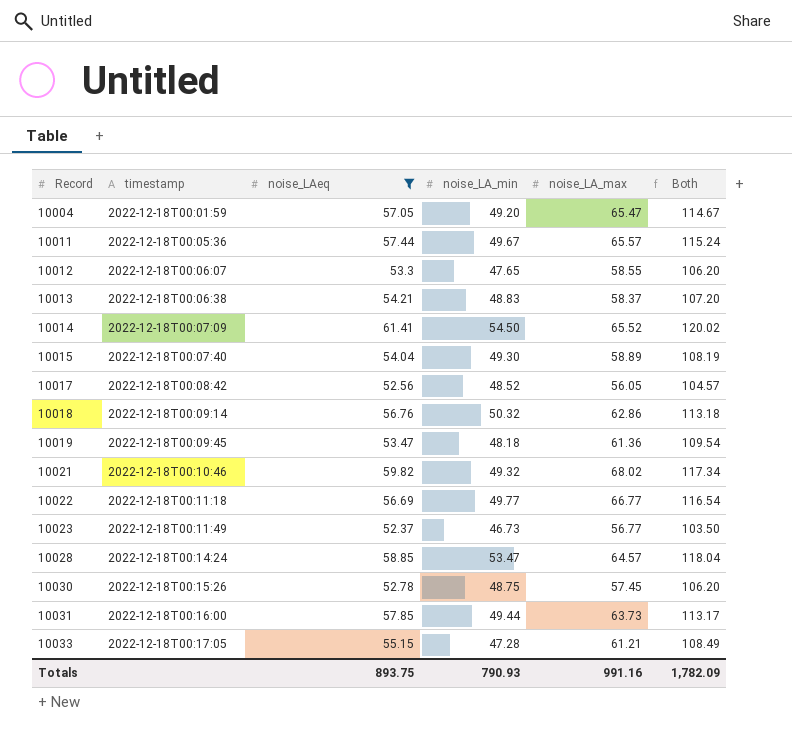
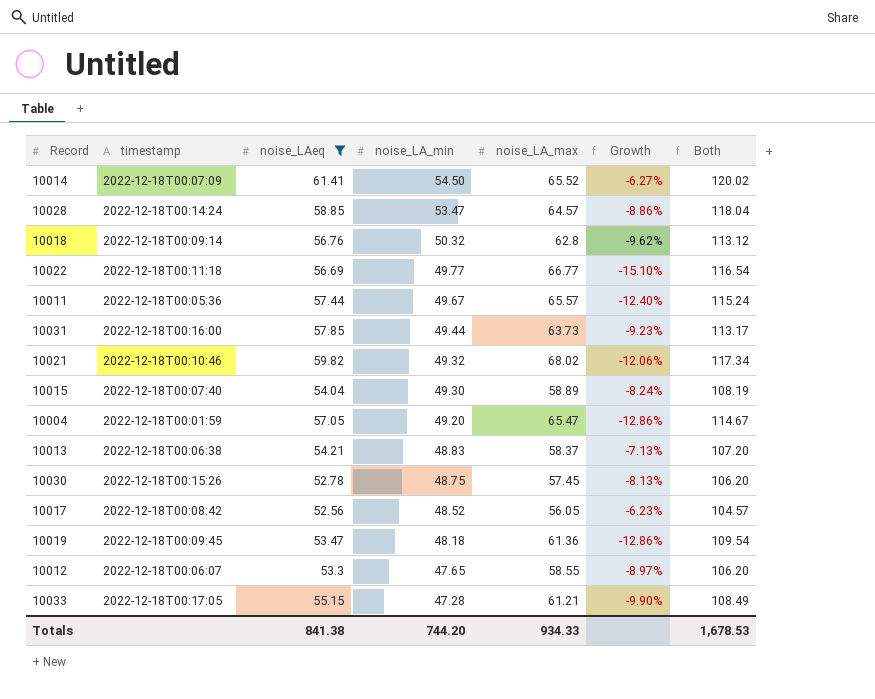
row order: Record ascending -> noise_LA_min descending
column Growth | formula: none -> ([noise_LAeq] - [noise_LA_max]) / [noise_LA_max]
row 10023: 2022-12-18T00:11:49 | 52.37 | 46.73 | 56.77 | 103.50 -> none
10018 | noise_LA_max: 62.86 -> 62.8
10018 | Both: 113.18 -> 113.12
Totals | noise_LAeq: 893.75 -> 841.38
Totals | noise_LA_min: 790.93 -> 744.20
Totals | noise_LA_max: 991.16 -> 934.33
Totals | Both: 1,782.09 -> 1,678.53

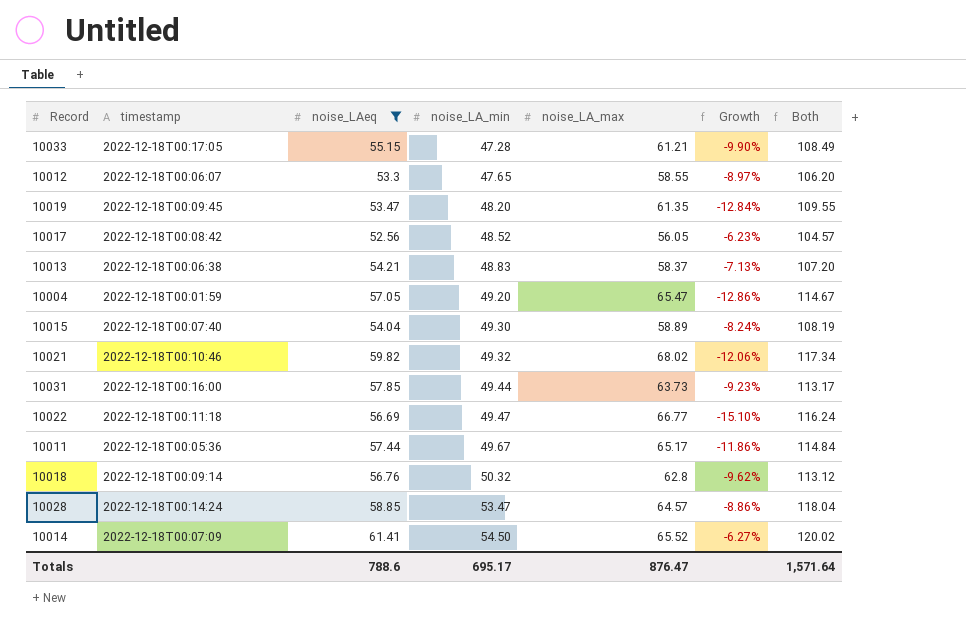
row order: noise_LA_min descending -> noise_LA_min ascending
row 10030: 2022-12-18T00:15:26 | 52.78 | 48.75 | 57.45 | -8.13% | 106.20 -> none
10019 | noise_LA_min: 48.18 -> 48.20
10019 | noise_LA_max: 61.36 -> 61.35
10019 | Growth: -12.86% -> -12.84%
10019 | Both: 109.54 -> 109.55
10022 | noise_LA_min: 49.77 -> 49.47
10022 | Both: 116.54 -> 116.24
10011 | noise_LA_max: 65.57 -> 65.17
10011 | Growth: -12.40% -> -11.86%
10011 | Both: 115.24 -> 114.84
Totals | noise_LAeq: 841.38 -> 788.6
Totals | noise_LA_min: 744.20 -> 695.17
Totals | noise_LA_max: 934.33 -> 876.47
Totals | Both: 1,678.53 -> 1,571.64

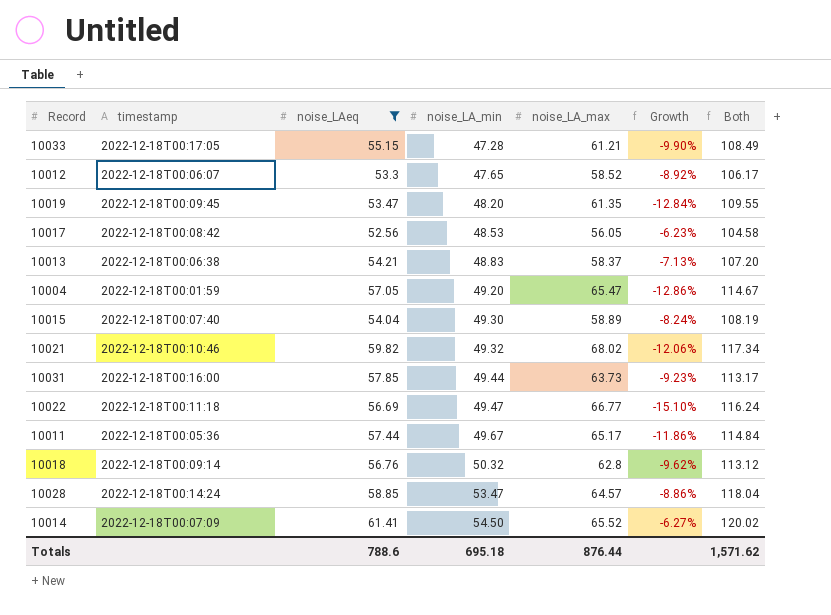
10012 | noise_LA_max: 58.55 -> 58.52
10012 | Growth: -8.97% -> -8.92%
10012 | Both: 106.20 -> 106.17
10017 | noise_LA_min: 48.52 -> 48.53
10017 | Both: 104.57 -> 104.58
Totals | noise_LA_min: 695.17 -> 695.18
Totals | noise_LA_max: 876.47 -> 876.44
Totals | Both: 1,571.64 -> 1,571.62

